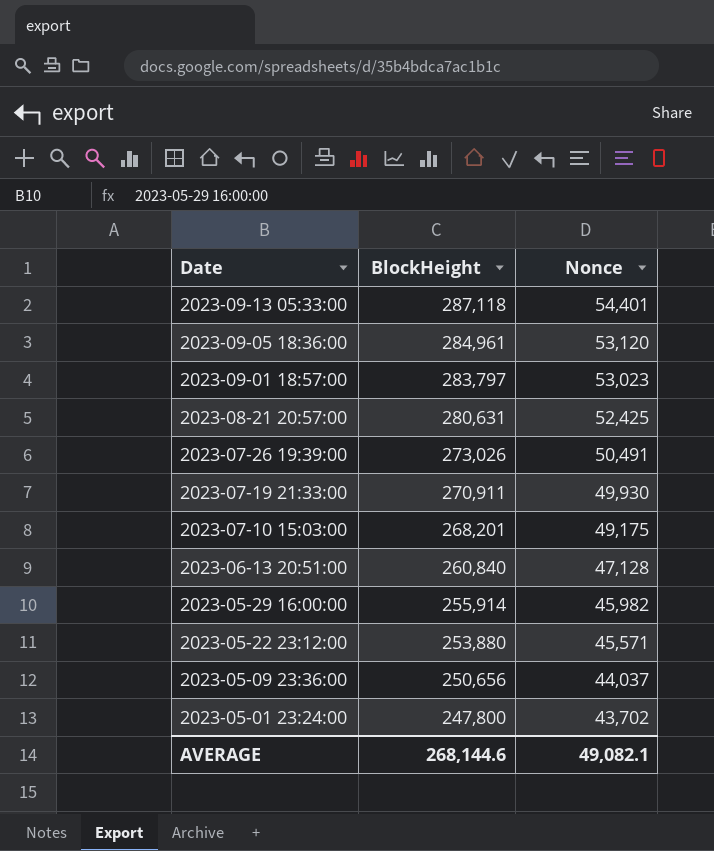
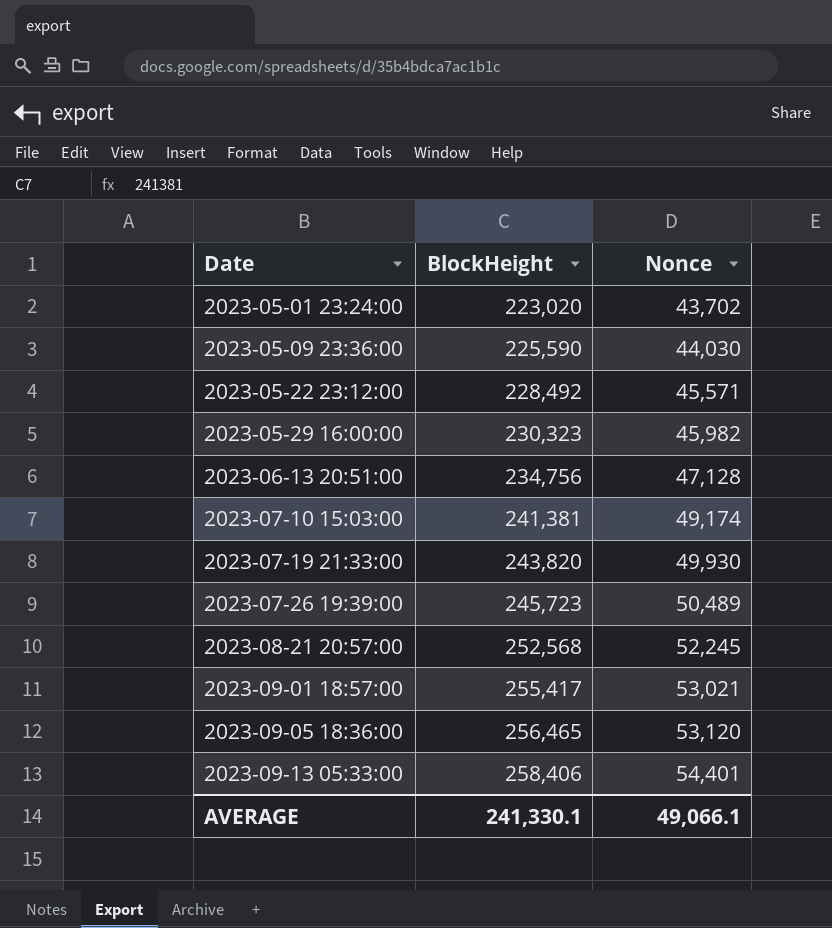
row order: Date descending -> Date ascending
2023-05-01 23:24:00 | BlockHeight: 247,800 -> 223,020
2023-05-09 23:36:00 | BlockHeight: 250,656 -> 225,590
2023-05-09 23:36:00 | Nonce: 44,037 -> 44,030
2023-05-22 23:12:00 | BlockHeight: 253,880 -> 228,492
2023-05-29 16:00:00 | BlockHeight: 255,914 -> 230,323
2023-06-13 20:51:00 | BlockHeight: 260,840 -> 234,756
2023-07-10 15:03:00 | BlockHeight: 268,201 -> 241,381
2023-07-10 15:03:00 | Nonce: 49,175 -> 49,174
2023-07-19 21:33:00 | BlockHeight: 270,911 -> 243,820
2023-07-26 19:39:00 | BlockHeight: 273,026 -> 245,723
2023-07-26 19:39:00 | Nonce: 50,491 -> 50,489
2023-08-21 20:57:00 | BlockHeight: 280,631 -> 252,568
2023-08-21 20:57:00 | Nonce: 52,425 -> 52,245
2023-09-01 18:57:00 | BlockHeight: 283,797 -> 255,417
2023-09-01 18:57:00 | Nonce: 53,023 -> 53,021
2023-09-05 18:36:00 | BlockHeight: 284,961 -> 256,465
2023-09-13 05:33:00 | BlockHeight: 287,118 -> 258,406
AVERAGE | BlockHeight: 268,144.6 -> 241,330.1
AVERAGE | Nonce: 49,082.1 -> 49,066.1

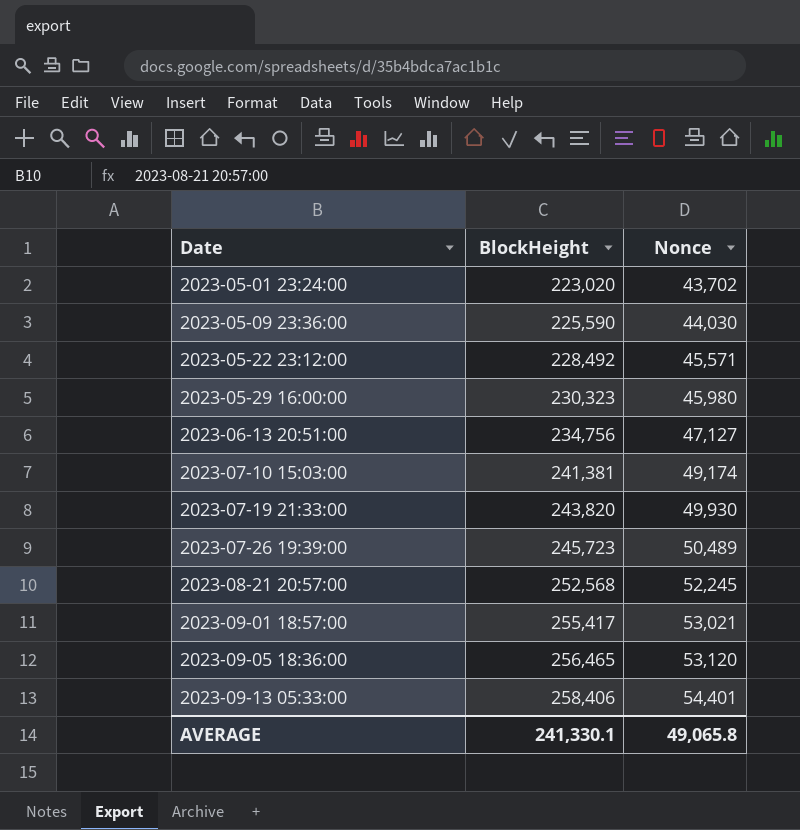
2023-05-29 16:00:00 | Nonce: 45,982 -> 45,980
2023-06-13 20:51:00 | Nonce: 47,128 -> 47,127
AVERAGE | Nonce: 49,066.1 -> 49,065.8

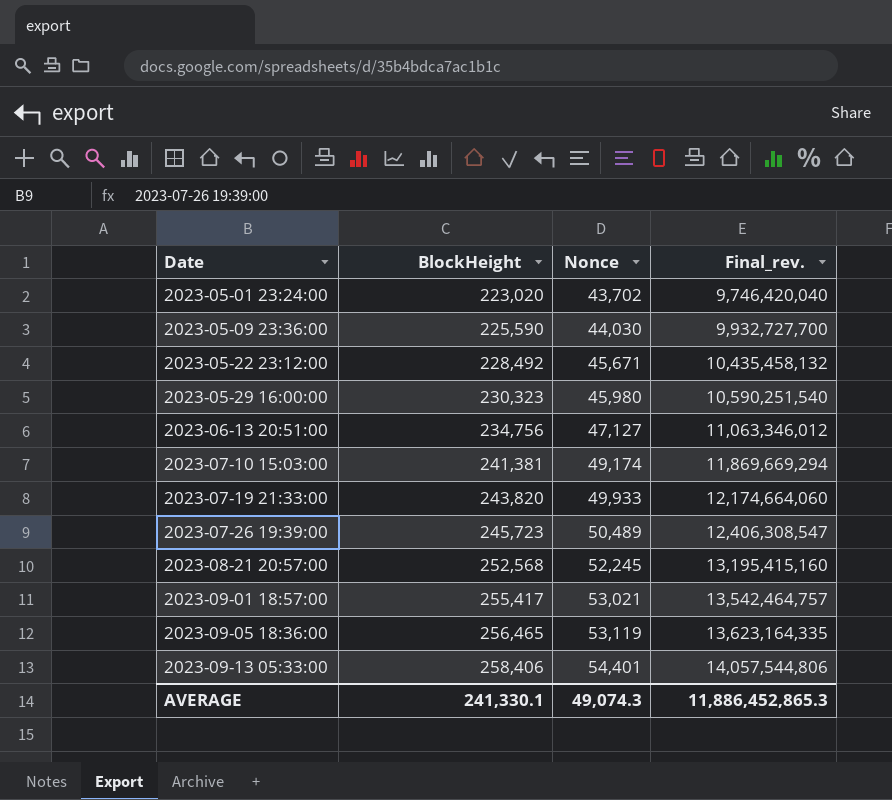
column Final_rev. | formula: none -> [BlockHeight] * [Nonce]
2023-05-22 23:12:00 | Nonce: 45,571 -> 45,671
2023-07-19 21:33:00 | Nonce: 49,930 -> 49,933
2023-09-05 18:36:00 | Nonce: 53,120 -> 53,119
AVERAGE | Nonce: 49,065.8 -> 49,074.3

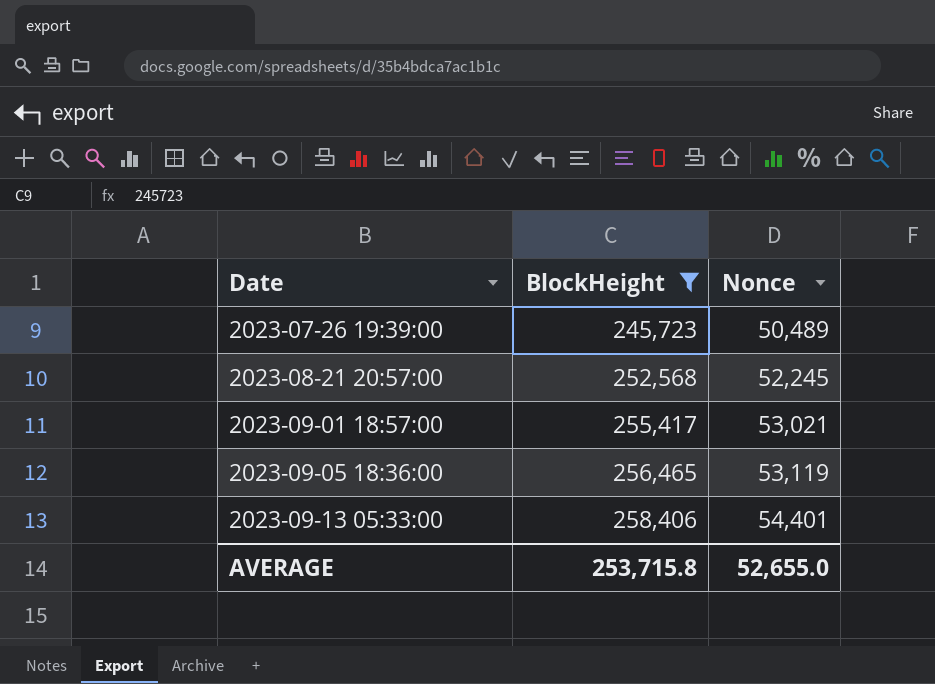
filter: none -> BlockHeight >= 245,723
column Final_rev. | formula: [BlockHeight] * [Nonce] -> none
AVERAGE | BlockHeight: 241,330.1 -> 253,715.8
AVERAGE | Nonce: 49,074.3 -> 52,655.0

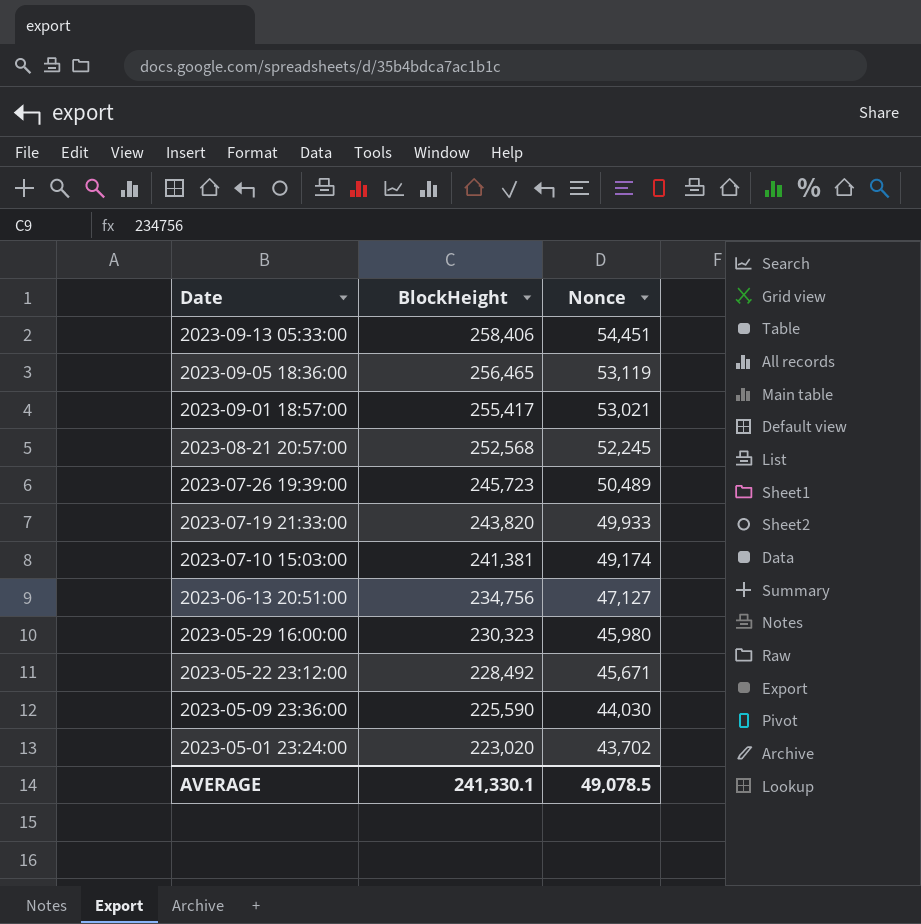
filter: BlockHeight >= 245,723 -> none
row order: Date ascending -> Date descending
2023-09-13 05:33:00 | Nonce: 54,401 -> 54,451
AVERAGE | BlockHeight: 253,715.8 -> 241,330.1
AVERAGE | Nonce: 52,655.0 -> 49,078.5

